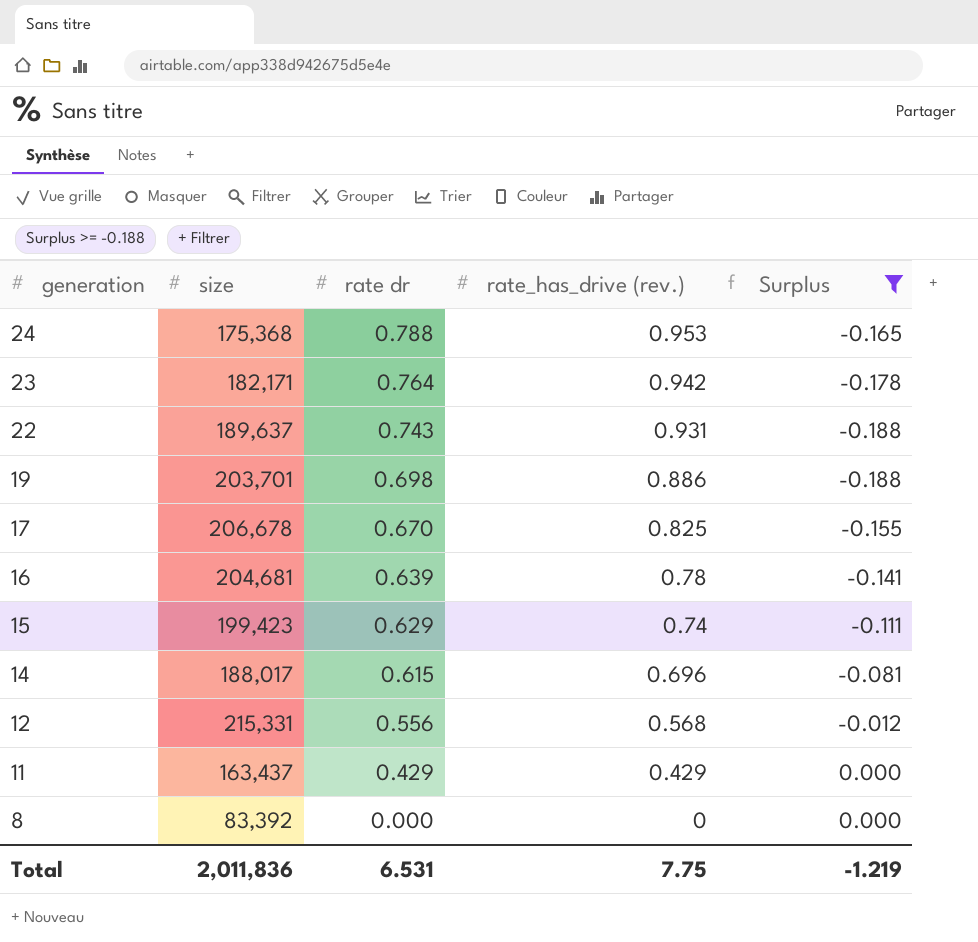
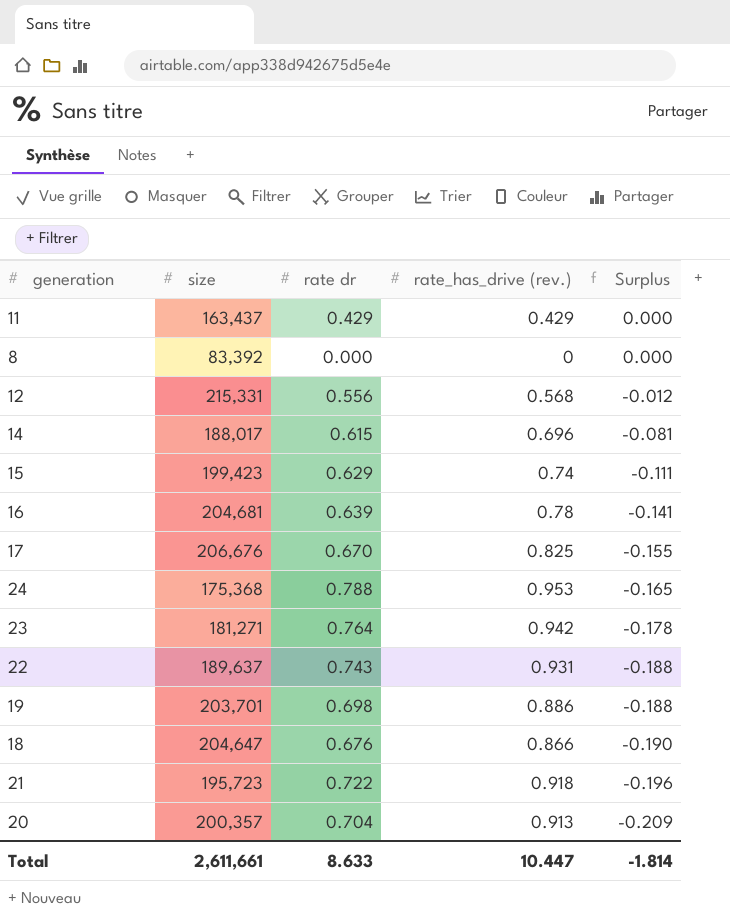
filter: Surplus >= -0.188 -> none
row order: generation descending -> Surplus descending
17 | size: 206,678 -> 206,676
23 | size: 182,171 -> 181,271
Total | size: 2,011,836 -> 2,611,661
Total | rate dr: 6.531 -> 8.633
Total | rate_has_drive (rev.): 7.75 -> 10.447
Total | Surplus: -1.219 -> -1.814

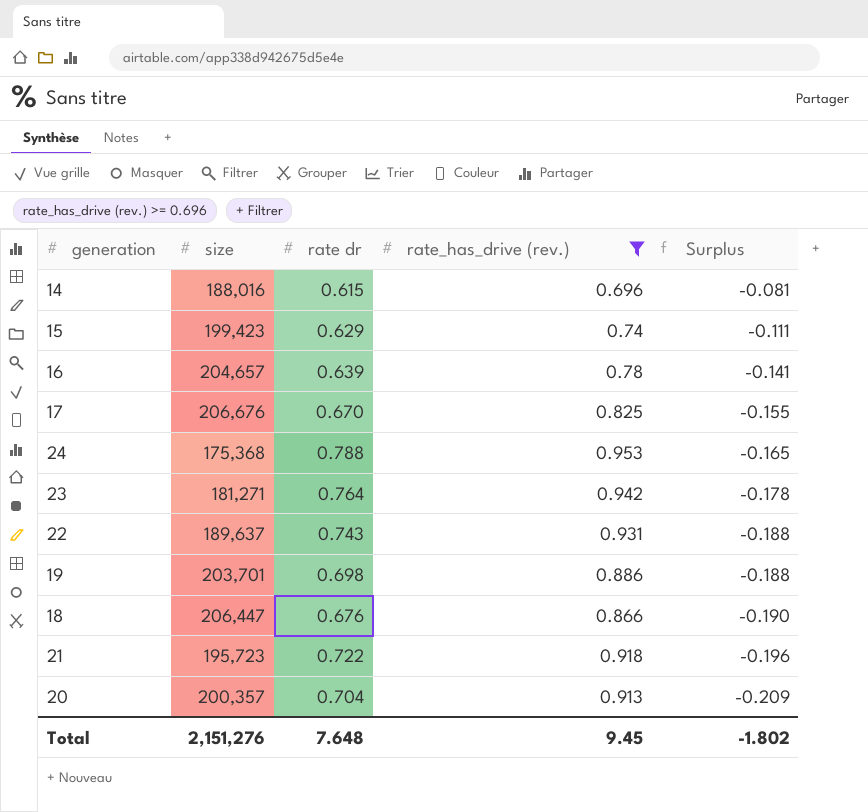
filter: none -> rate_has_drive (rev.) >= 0.696
14 | size: 188,017 -> 188,016
16 | size: 204,681 -> 204,657
18 | size: 204,647 -> 206,447
Total | size: 2,611,661 -> 2,151,276
Total | rate dr: 8.633 -> 7.648
Total | rate_has_drive (rev.): 10.447 -> 9.45
Total | Surplus: -1.814 -> -1.802

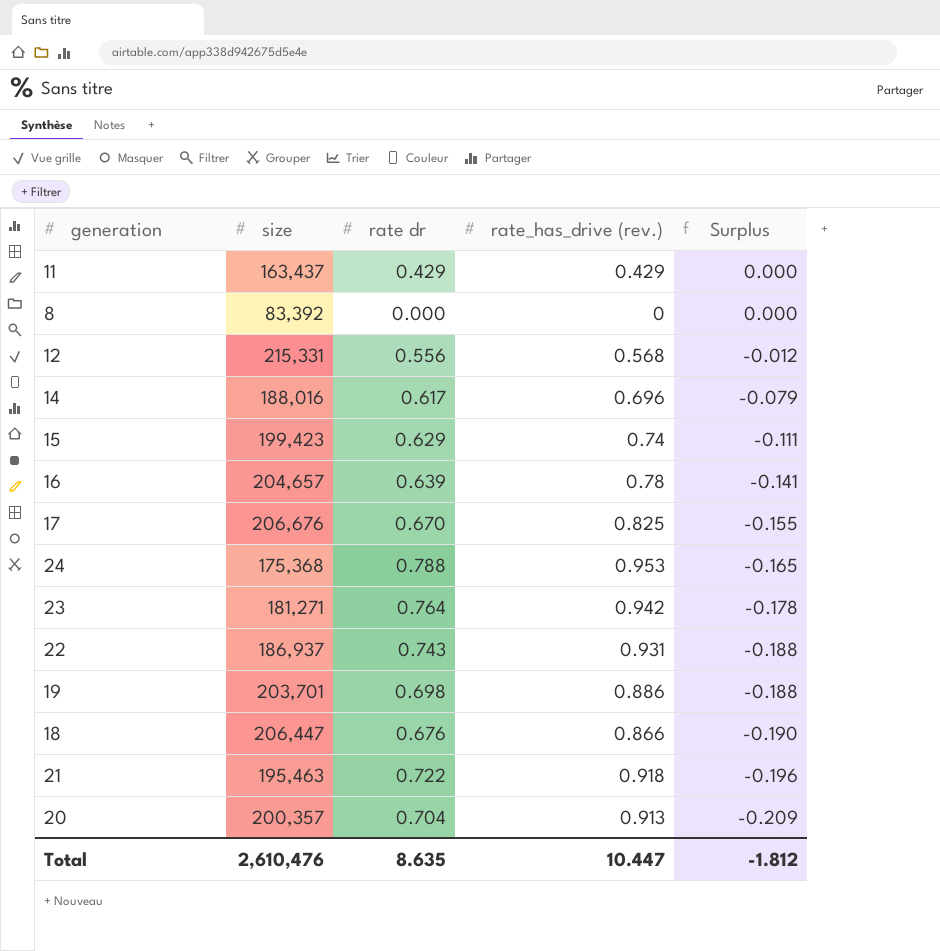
filter: rate_has_drive (rev.) >= 0.696 -> none
14 | rate dr: 0.615 -> 0.617
14 | Surplus: -0.081 -> -0.079
22 | size: 189,637 -> 186,937
21 | size: 195,723 -> 195,463
Total | size: 2,151,276 -> 2,610,476
Total | rate dr: 7.648 -> 8.635
Total | rate_has_drive (rev.): 9.45 -> 10.447
Total | Surplus: -1.802 -> -1.812

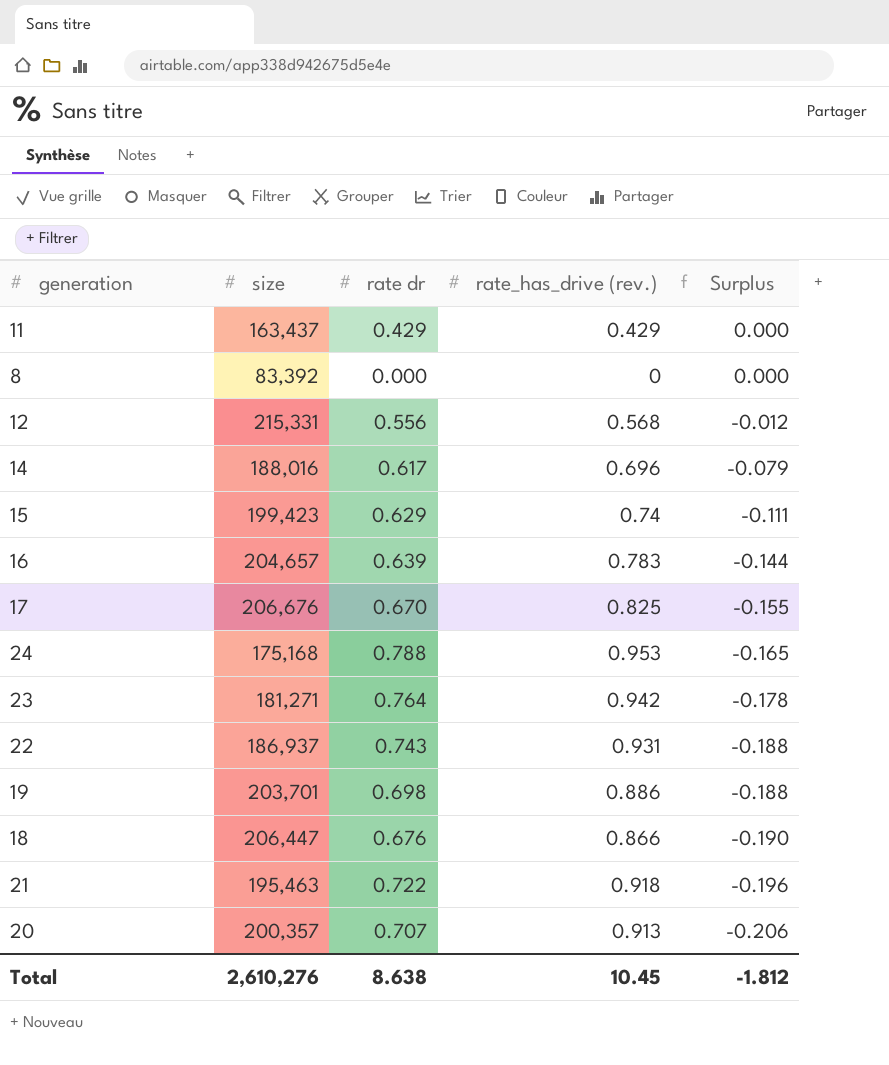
16 | rate_has_drive (rev.): 0.78 -> 0.783
16 | Surplus: -0.141 -> -0.144
24 | size: 175,368 -> 175,168
20 | rate dr: 0.704 -> 0.707
20 | Surplus: -0.209 -> -0.206
Total | size: 2,610,476 -> 2,610,276
Total | rate dr: 8.635 -> 8.638
Total | rate_has_drive (rev.): 10.447 -> 10.45

